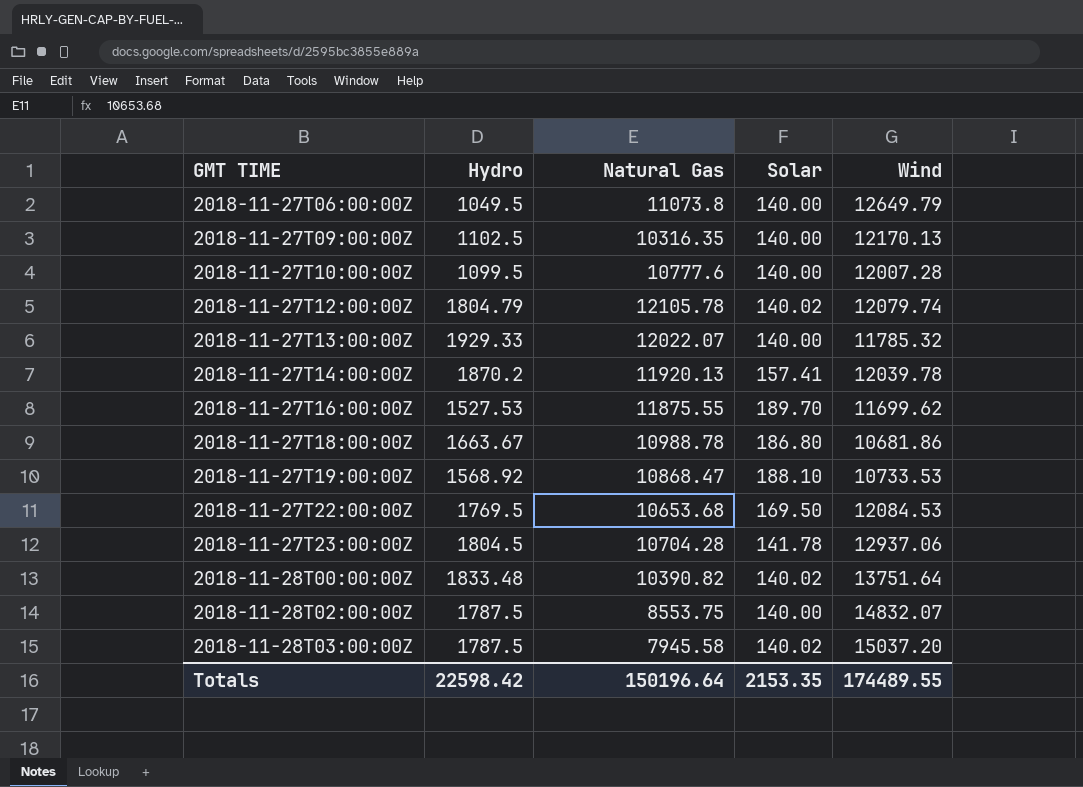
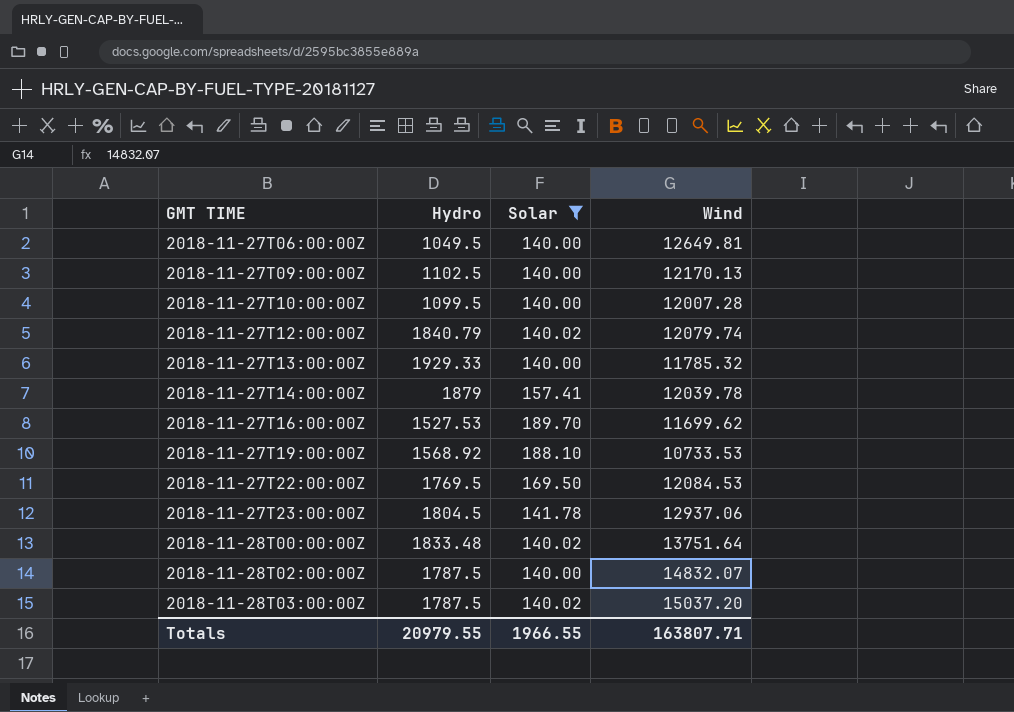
filter: none -> Solar != 186.80
column Natural Gas | position: 3 -> none
2018-11-27T06:00:00Z | Wind: 12649.79 -> 12649.81
2018-11-27T12:00:00Z | Hydro: 1804.79 -> 1840.79
2018-11-27T14:00:00Z | Hydro: 1870.2 -> 1879
Totals | Hydro: 22598.42 -> 20979.55
Totals | Solar: 2153.35 -> 1966.55
Totals | Wind: 174489.55 -> 163807.71

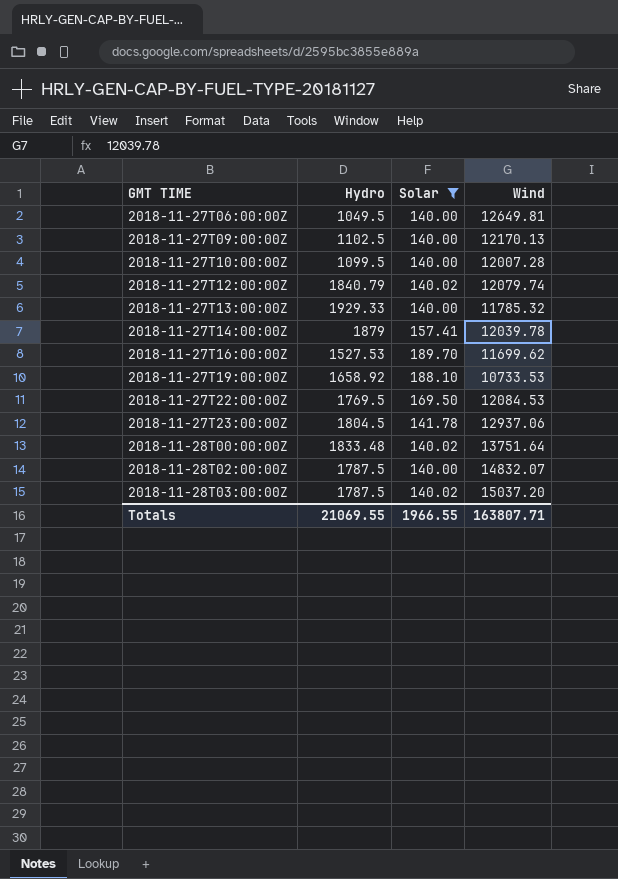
2018-11-27T19:00:00Z | Hydro: 1568.92 -> 1658.92
Totals | Hydro: 20979.55 -> 21069.55

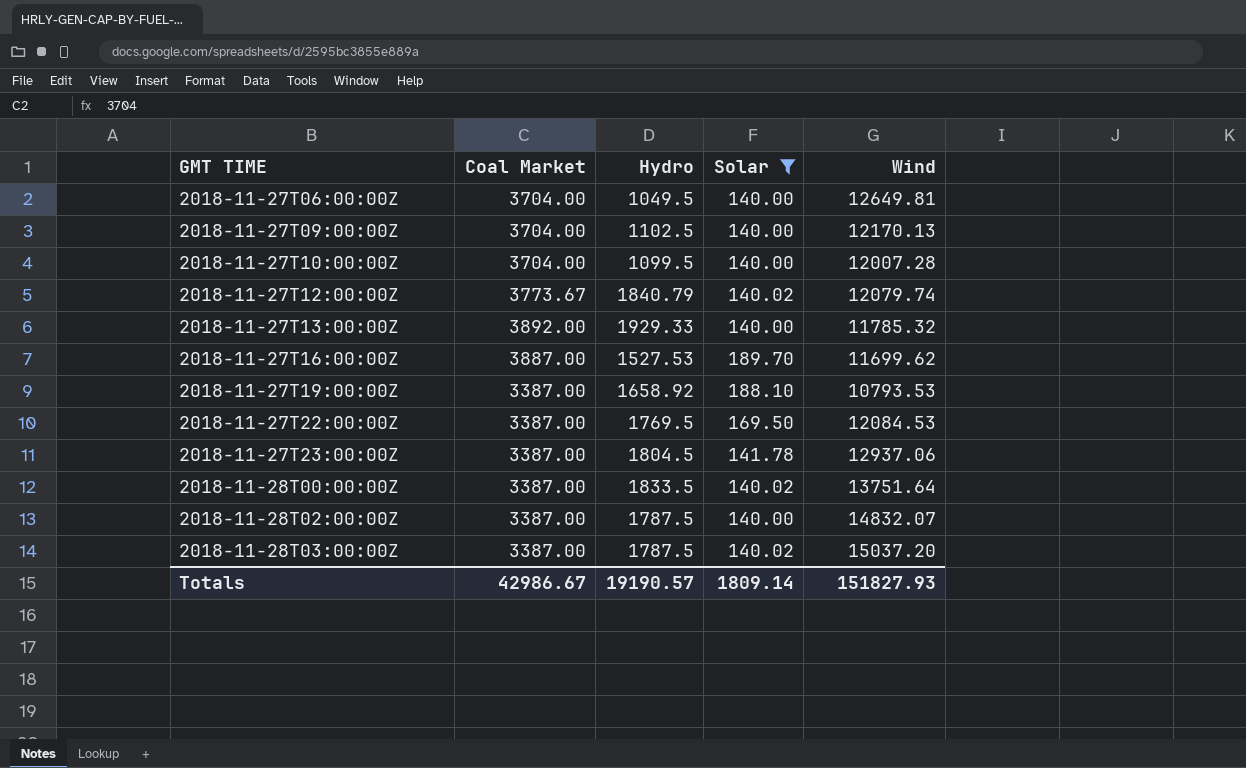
column Coal Market | position: none -> 2
row 2018-11-27T14:00:00Z: 1879 | 157.41 | 12039.78 -> none
2018-11-27T19:00:00Z | Wind: 10733.53 -> 10793.53
2018-11-28T00:00:00Z | Hydro: 1833.48 -> 1833.5
Totals | Hydro: 21069.55 -> 19190.57
Totals | Solar: 1966.55 -> 1809.14
Totals | Wind: 163807.71 -> 151827.93

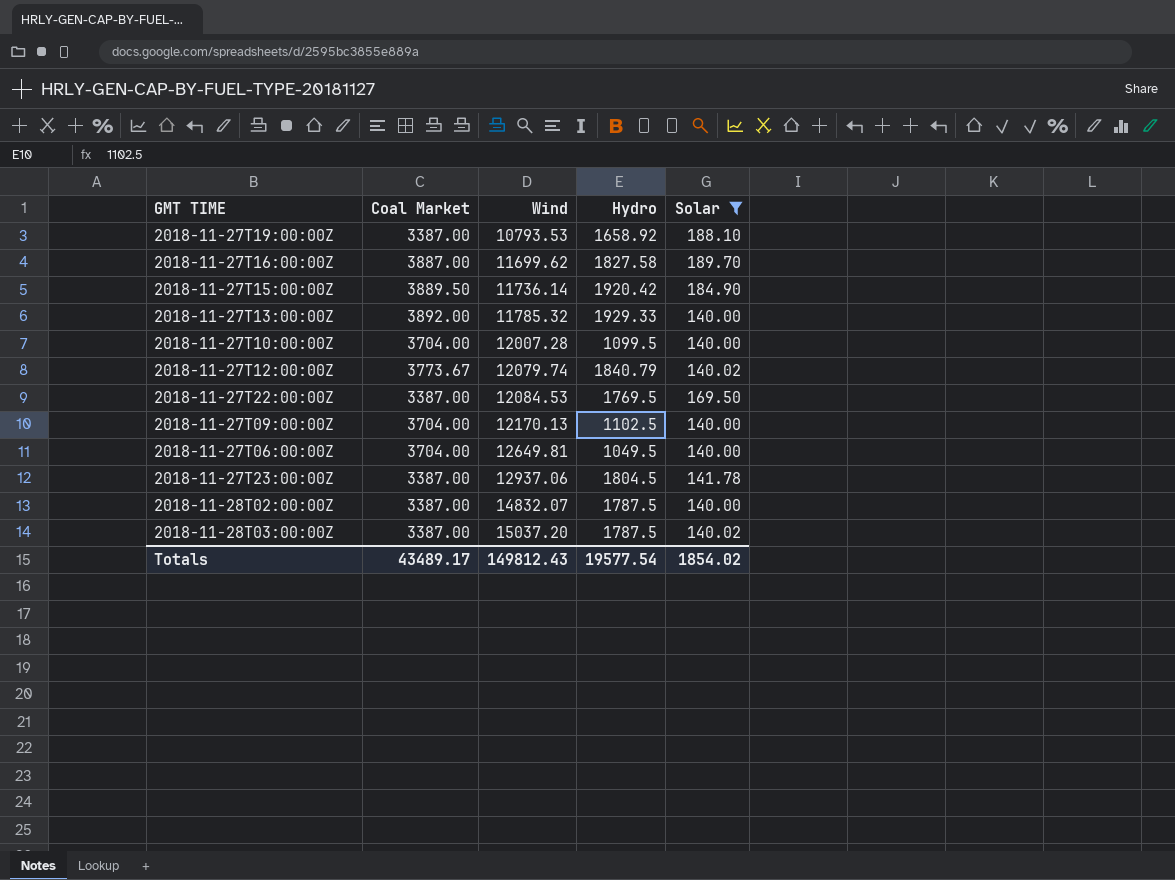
row order: GMT TIME ascending -> Wind ascending
column Wind | position: 5 -> 3
row 2018-11-28T00:00:00Z: 3387.00 | 1833.5 | 140.02 | 13751.64 -> none
2018-11-27T16:00:00Z | Hydro: 1527.53 -> 1827.58
row 2018-11-27T15:00:00Z: none -> 3889.50 | 11736.14 | 1920.42 | 184.90
Totals | Coal Market: 42986.67 -> 43489.17
Totals | Wind: 151827.93 -> 149812.43
Totals | Hydro: 19190.57 -> 19577.54
Totals | Solar: 1809.14 -> 1854.02

